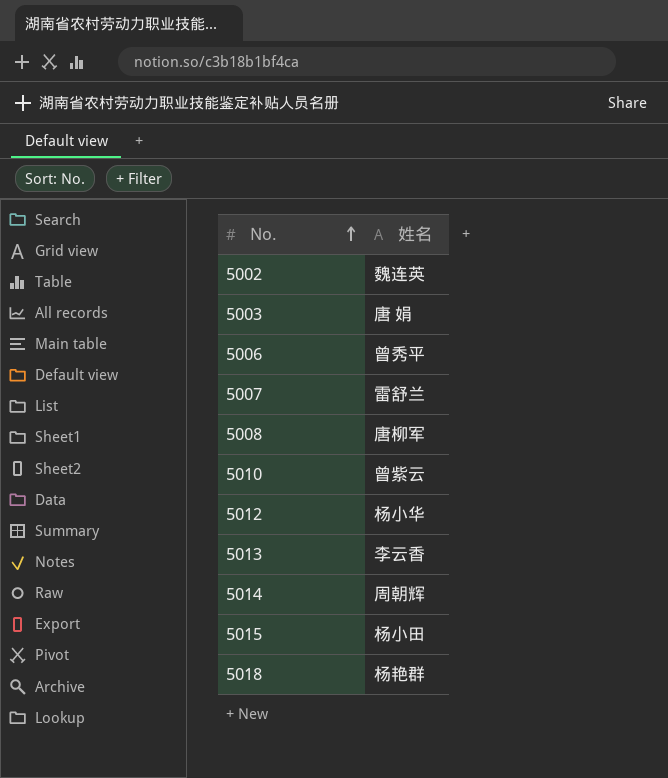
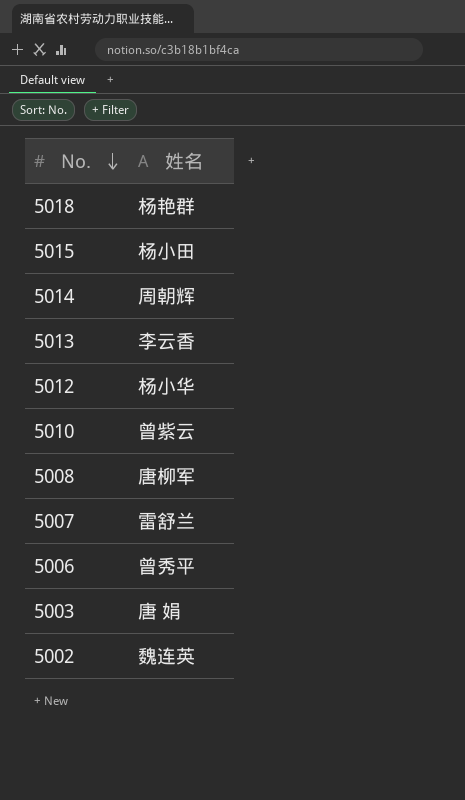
row order: No. ascending -> No. descending

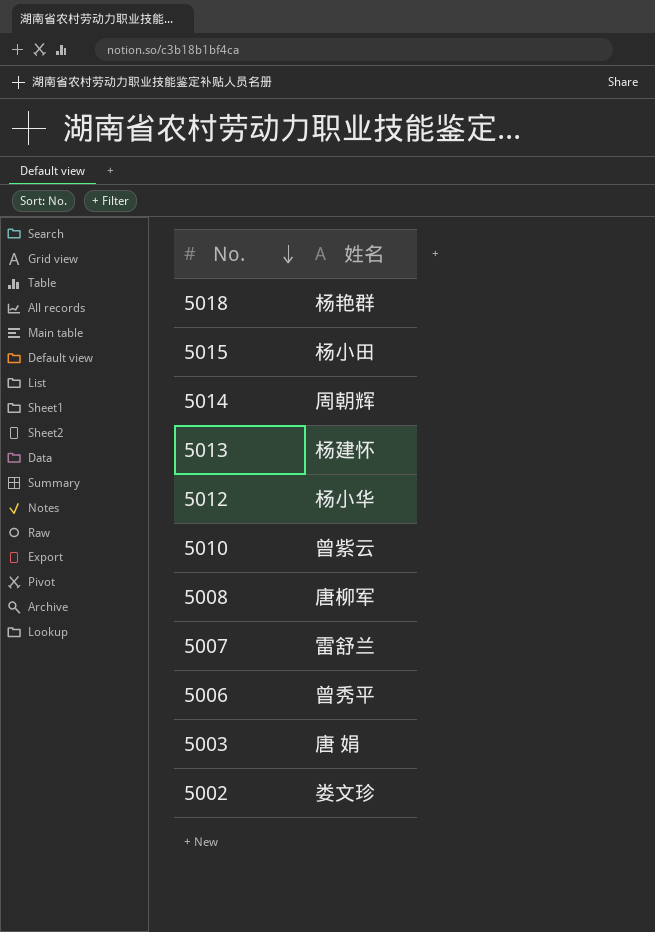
5013 | 姓名: 李云香 -> 杨建怀
5002 | 姓名: 魏连英 -> 娄文珍

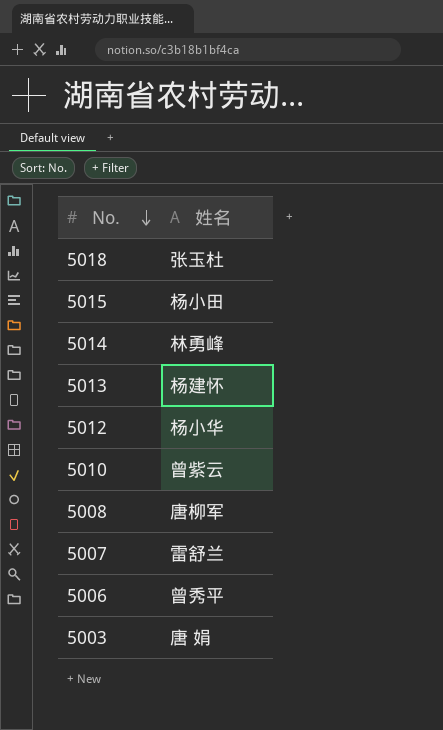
row 5002: 娄文珍 -> none
5018 | 姓名: 杨艳群 -> 张玉杜
5014 | 姓名: 周朝辉 -> 林勇峰

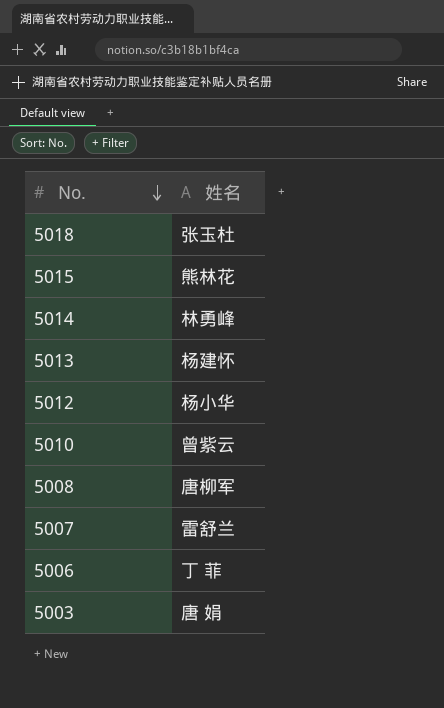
5015 | 姓名: 杨小田 -> 熊林花
5006 | 姓名: 曾秀平 -> 丁 菲

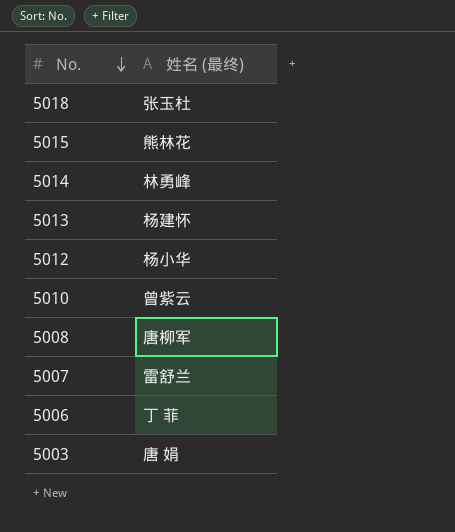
column name: 姓名 -> 姓名 (最终)

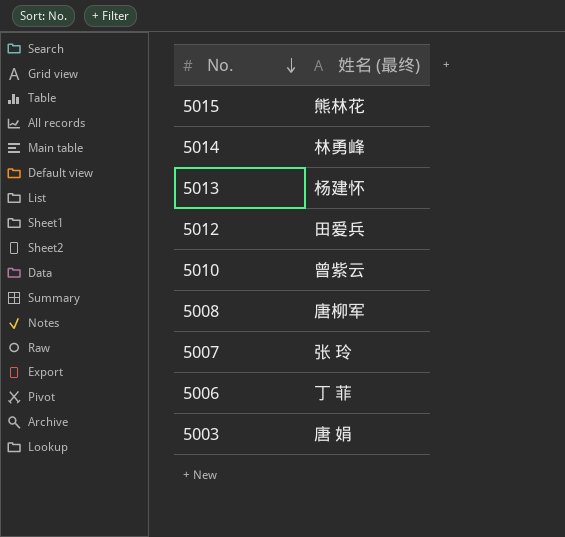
row 5018: 张玉杜 -> none
5012 | 姓名 (最终): 杨小华 -> 田爱兵
5007 | 姓名 (最终): 雷舒兰 -> 张 玲

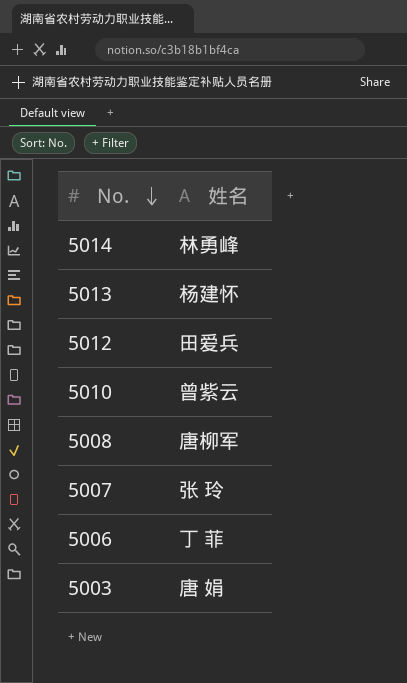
column name: 姓名 (最终) -> 姓名
row 5015: 熊林花 -> none

